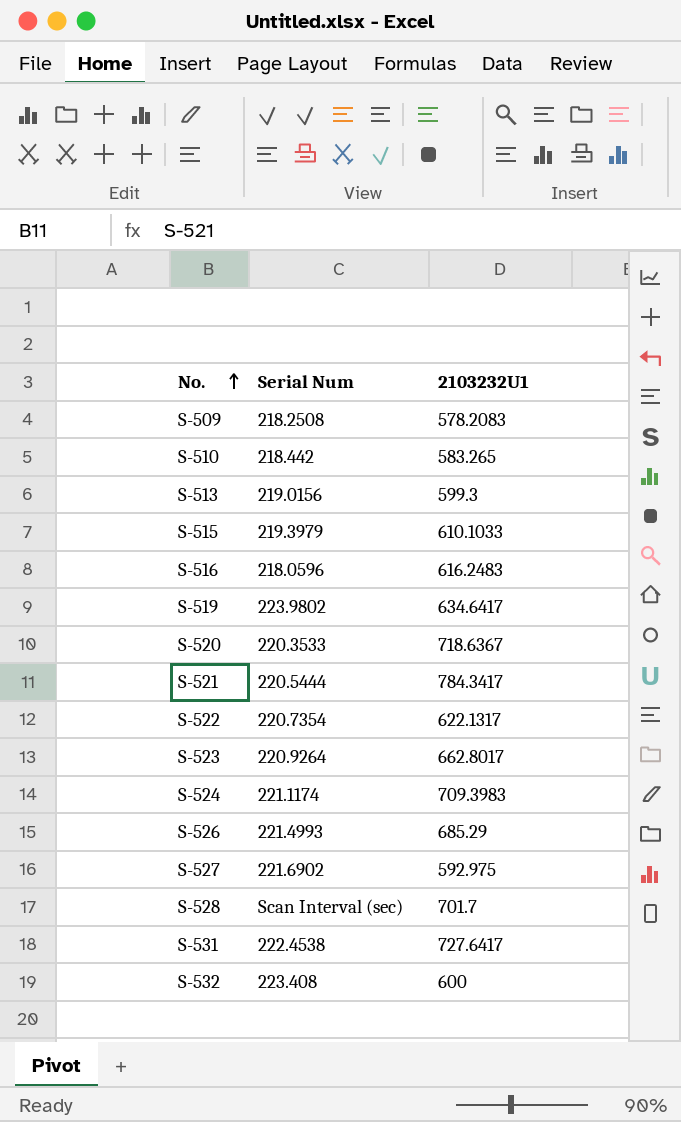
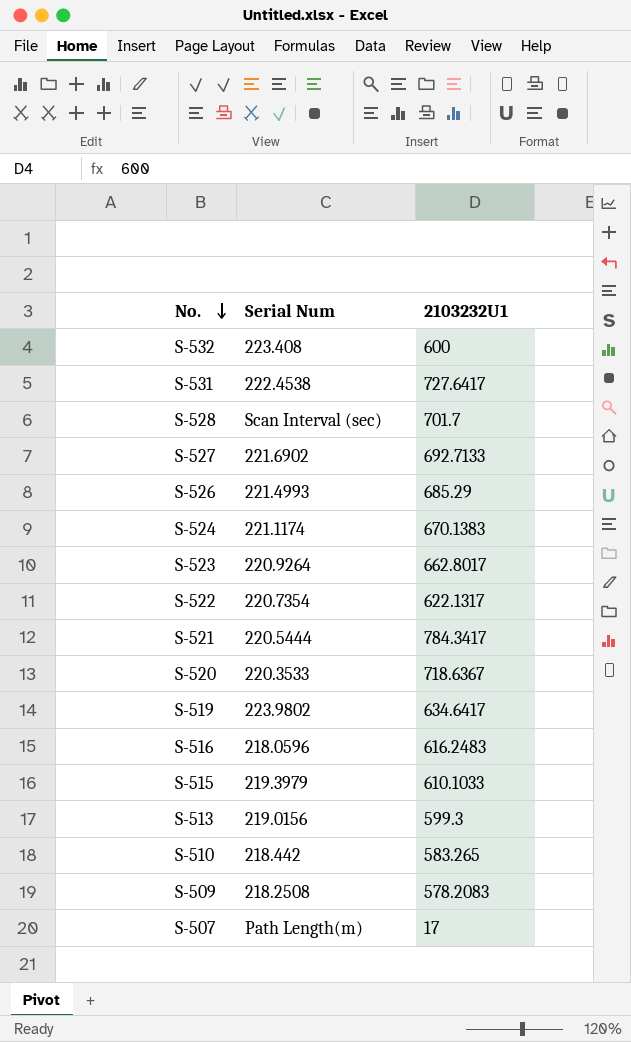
row order: No. ascending -> No. descending
S-527 | 2103232U1: 592.975 -> 692.7133
S-524 | 2103232U1: 709.3983 -> 670.1383
row S-507: none -> Path Length(m) | 17

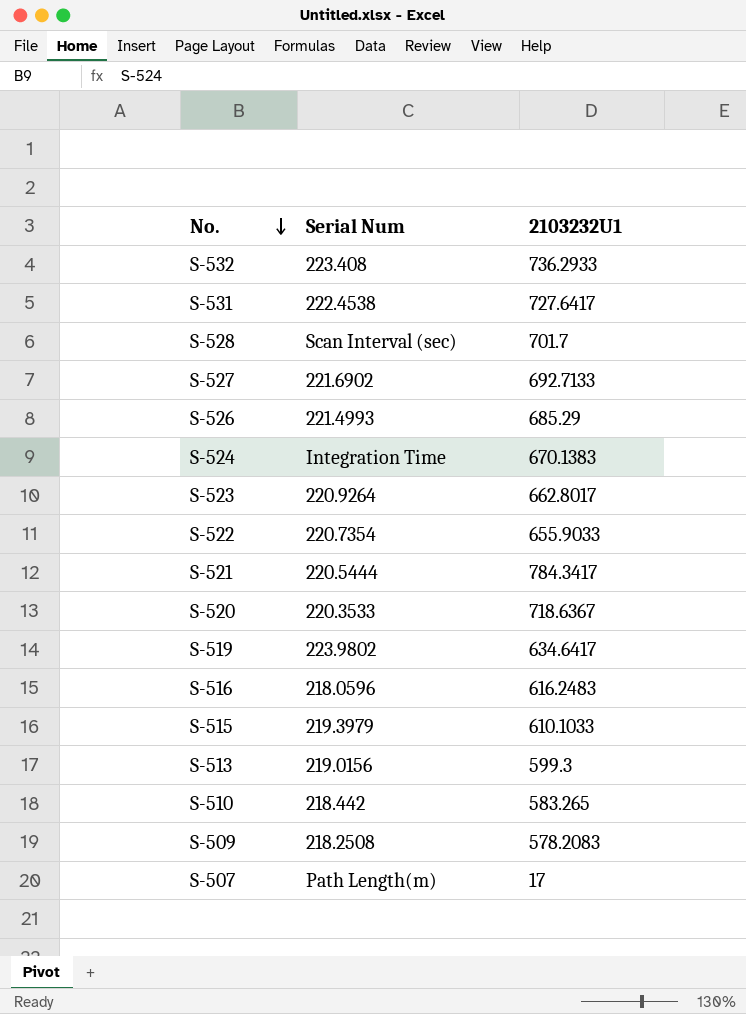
S-532 | 2103232U1: 600 -> 736.2933
S-524 | Serial Num: 221.1174 -> Integration Time
S-522 | 2103232U1: 622.1317 -> 655.9033

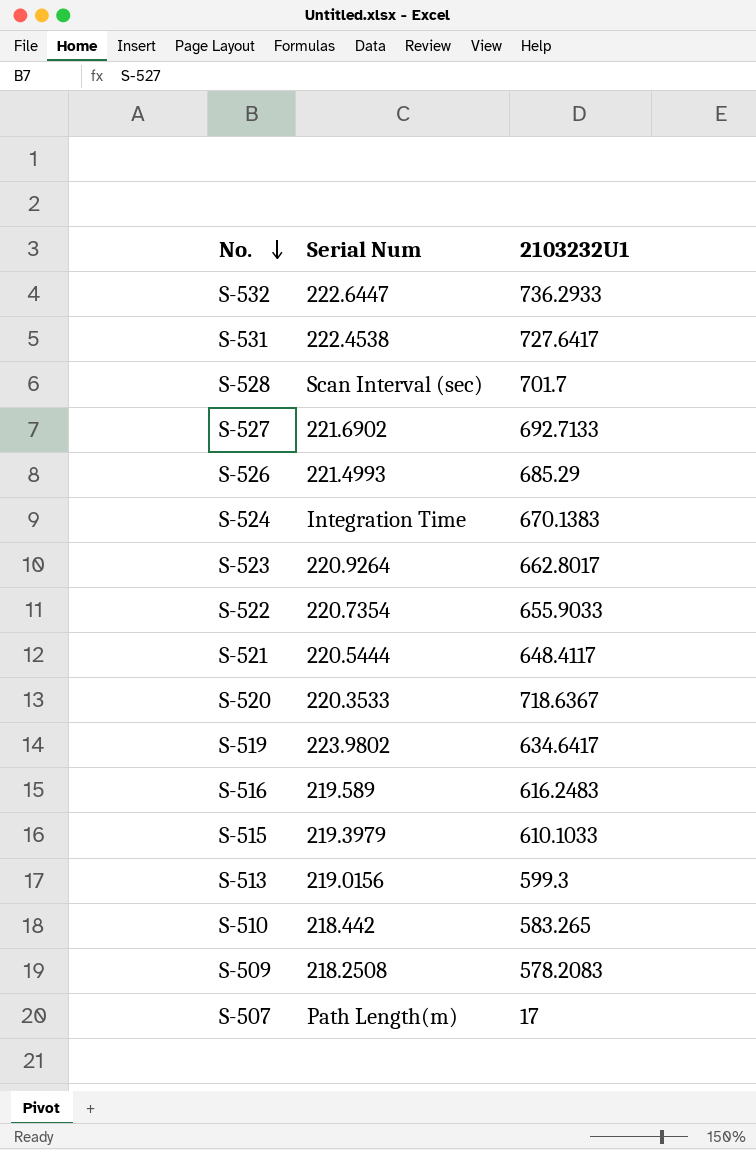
S-532 | Serial Num: 223.408 -> 222.6447
S-521 | 2103232U1: 784.3417 -> 648.4117
S-516 | Serial Num: 218.0596 -> 219.589

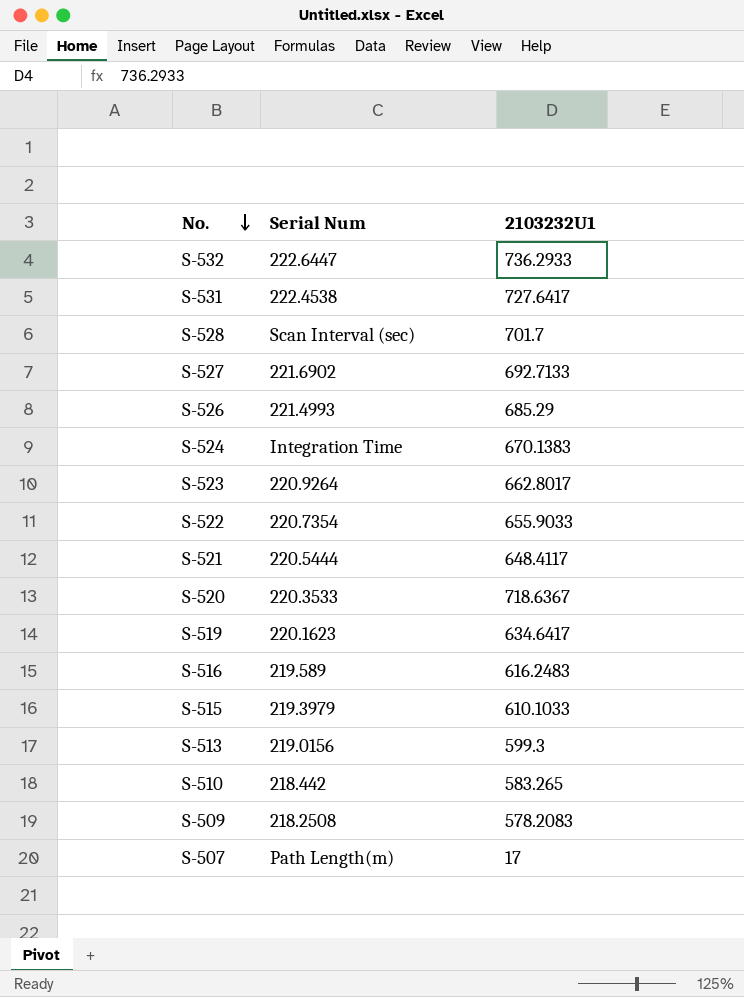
S-519 | Serial Num: 223.9802 -> 220.1623

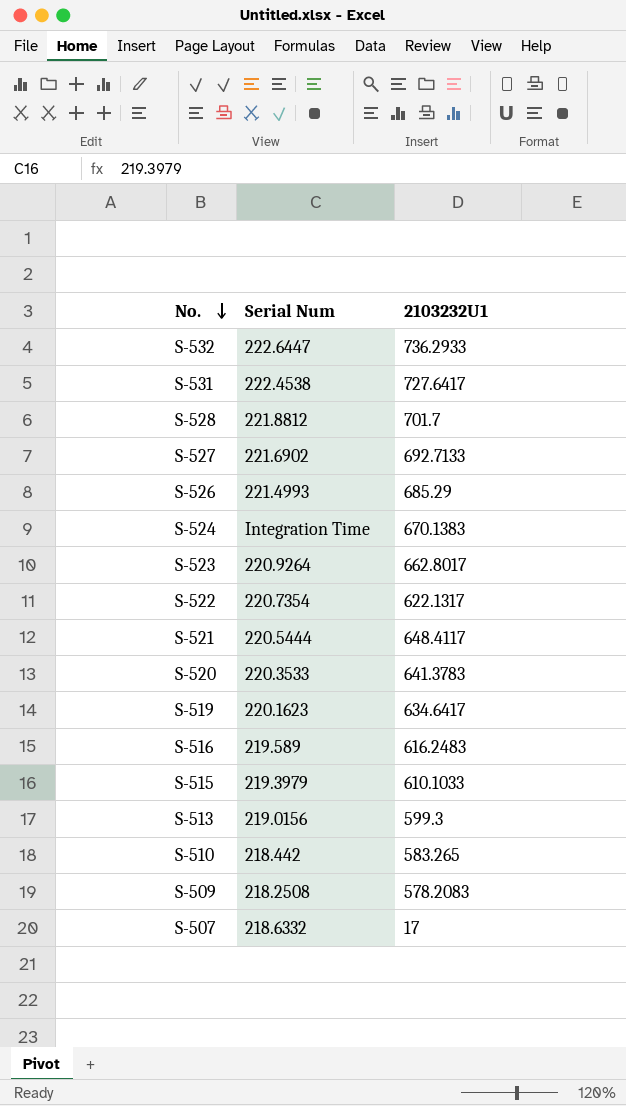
S-528 | Serial Num: Scan Interval (sec) -> 221.8812
S-522 | 2103232U1: 655.9033 -> 622.1317
S-520 | 2103232U1: 718.6367 -> 641.3783
S-507 | Serial Num: Path Length(m) -> 218.6332

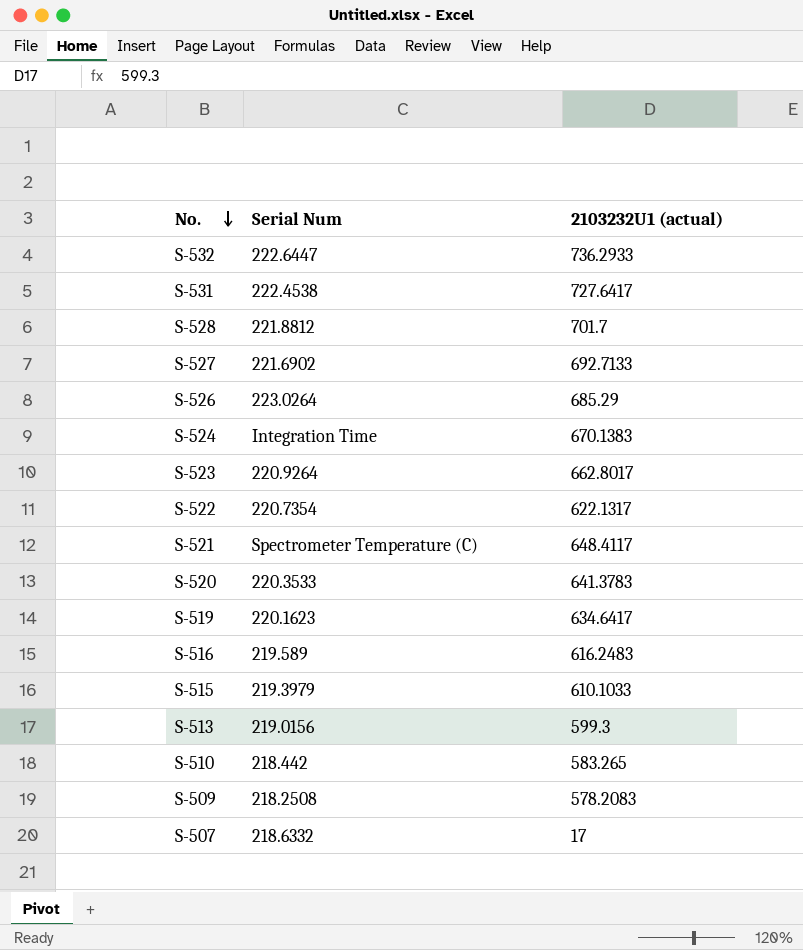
column name: 2103232U1 -> 2103232U1 (actual)
S-526 | Serial Num: 221.4993 -> 223.0264
S-521 | Serial Num: 220.5444 -> Spectrometer Temperature (C)

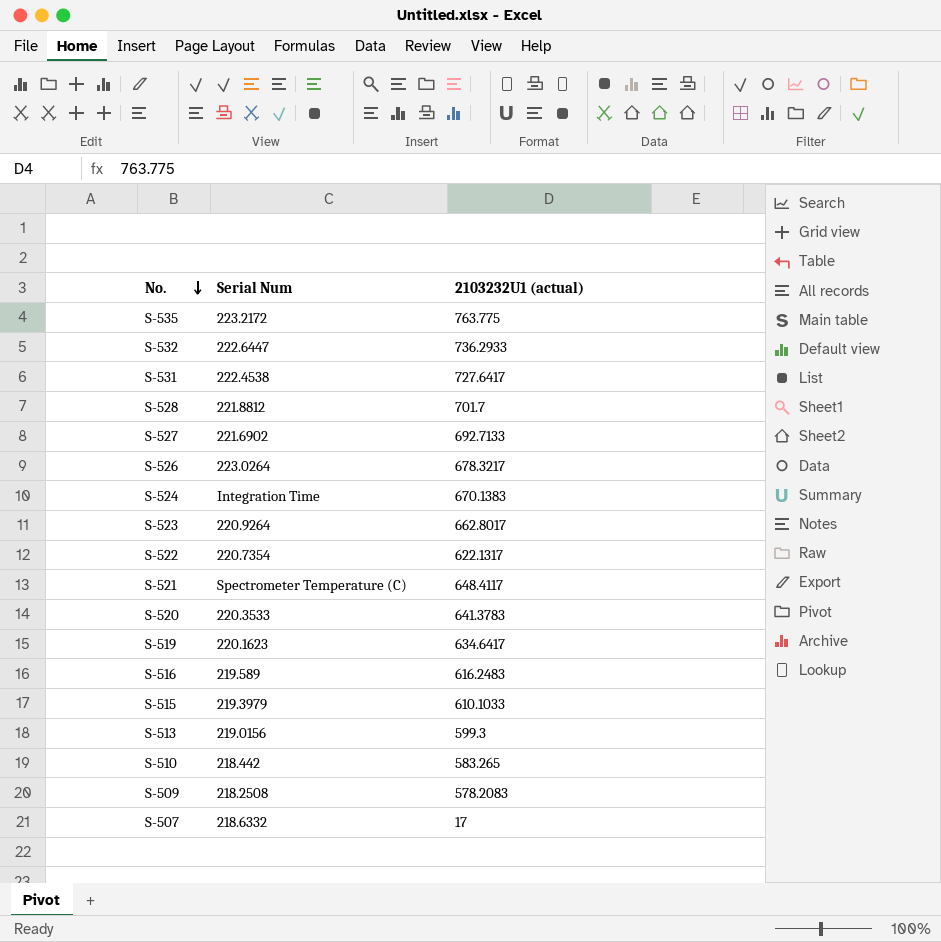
row S-535: none -> 223.2172 | 763.775
S-526 | 2103232U1 (actual): 685.29 -> 678.3217

